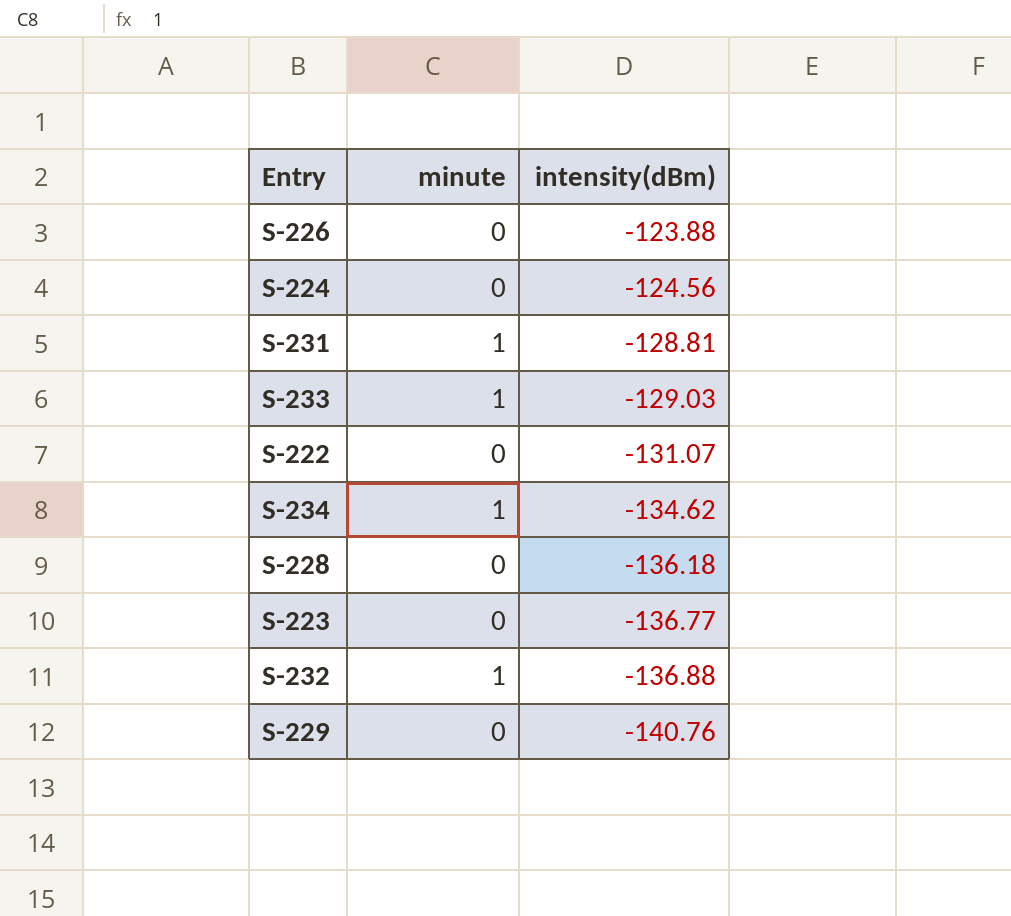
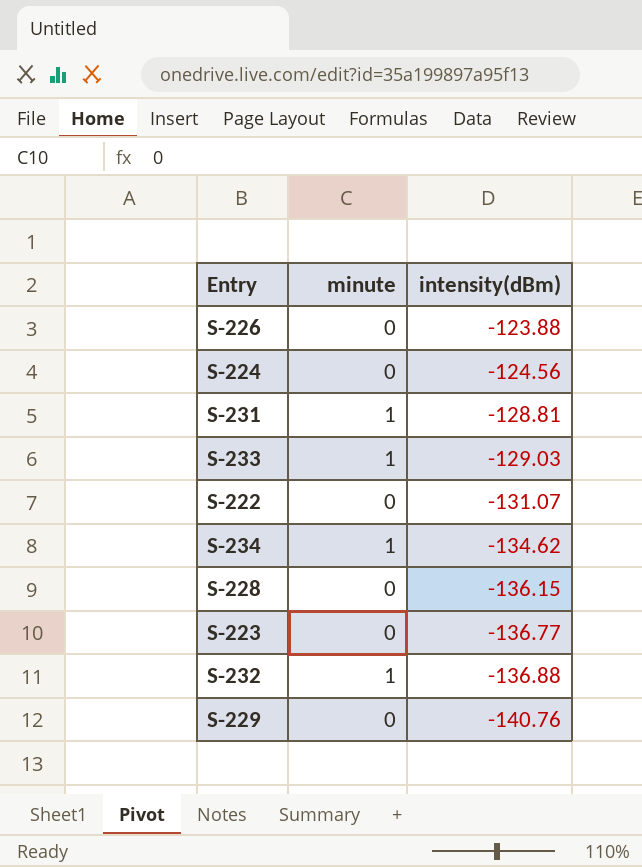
S-228 | intensity(dBm): -136.18 -> -136.15

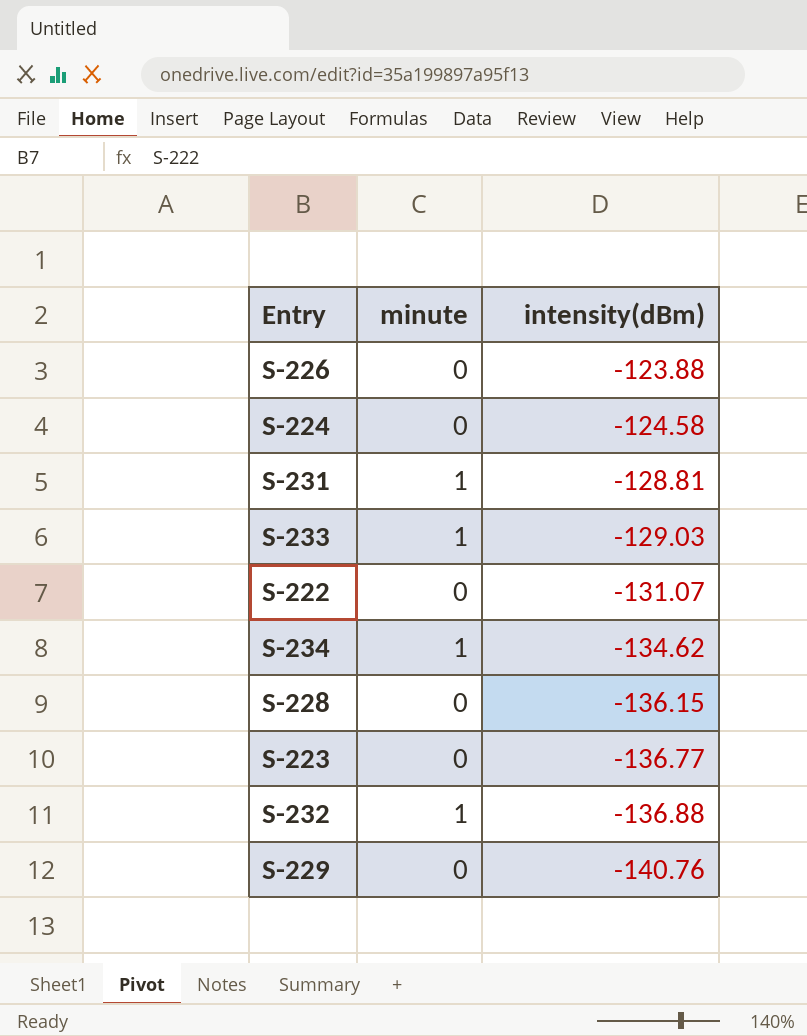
S-224 | intensity(dBm): -124.56 -> -124.58

